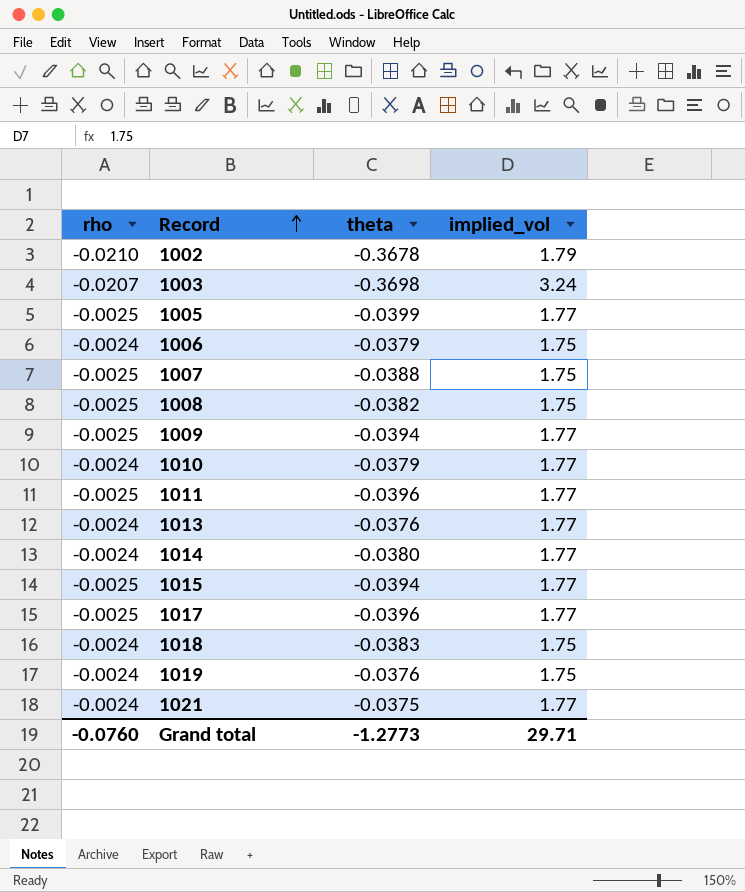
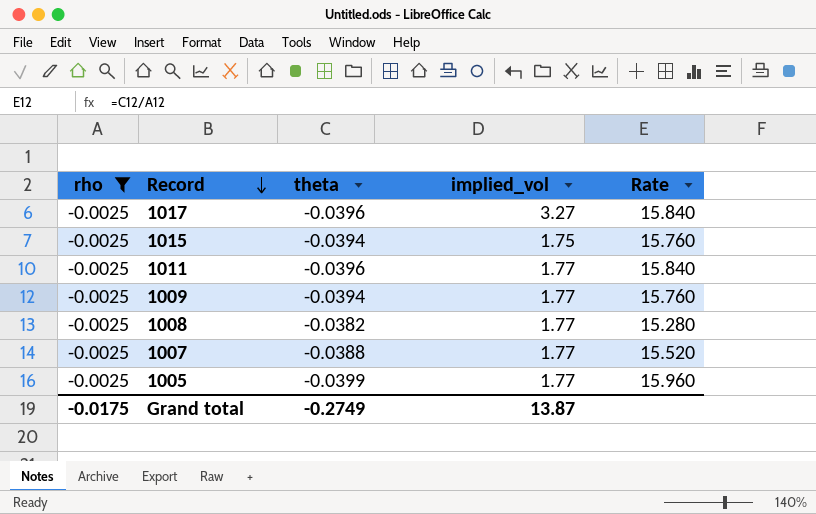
filter: none -> rho = -0.0025
row order: Record ascending -> Record descending
column Rate | formula: none -> [theta] / [rho]
1017 | implied_vol: 1.77 -> 3.27
1015 | implied_vol: 1.77 -> 1.75
1008 | implied_vol: 1.75 -> 1.77
1007 | implied_vol: 1.75 -> 1.77
Grand total | rho: -0.0760 -> -0.0175
Grand total | theta: -1.2773 -> -0.2749
Grand total | implied_vol: 29.71 -> 13.87

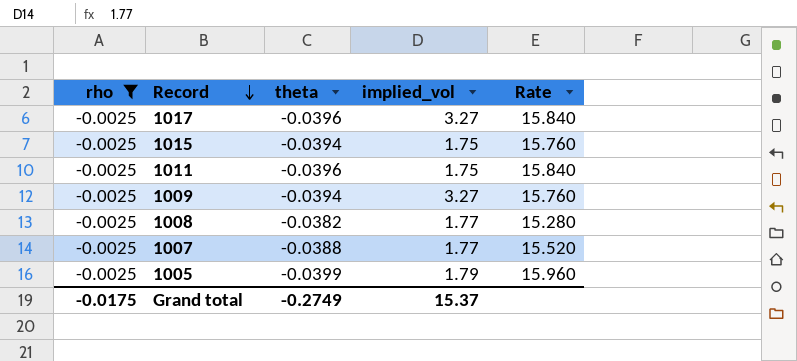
1011 | implied_vol: 1.77 -> 1.75
1009 | implied_vol: 1.77 -> 3.27
1005 | implied_vol: 1.77 -> 1.79
Grand total | implied_vol: 13.87 -> 15.37

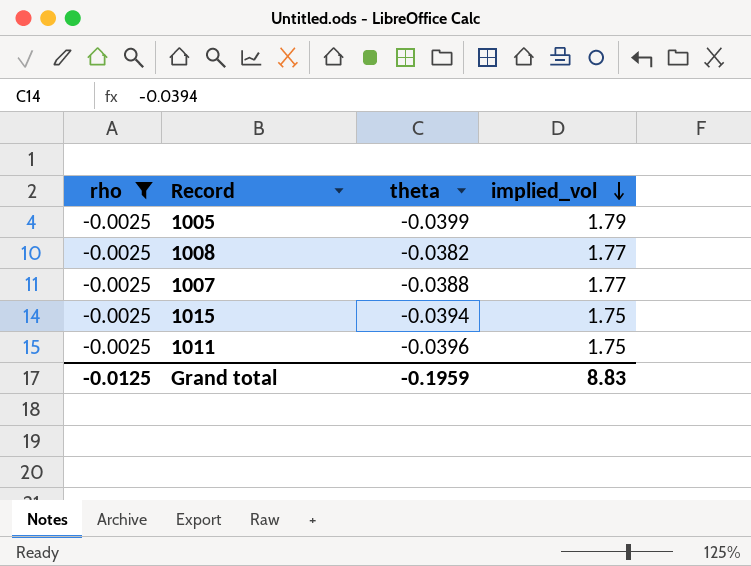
row order: Record descending -> implied_vol descending
column Rate | formula: [theta] / [rho] -> none
row 1017: -0.0025 | -0.0396 | 3.27 | 15.840 -> none
row 1009: -0.0025 | -0.0394 | 3.27 | 15.760 -> none
Grand total | rho: -0.0175 -> -0.0125
Grand total | theta: -0.2749 -> -0.1959
Grand total | implied_vol: 15.37 -> 8.83

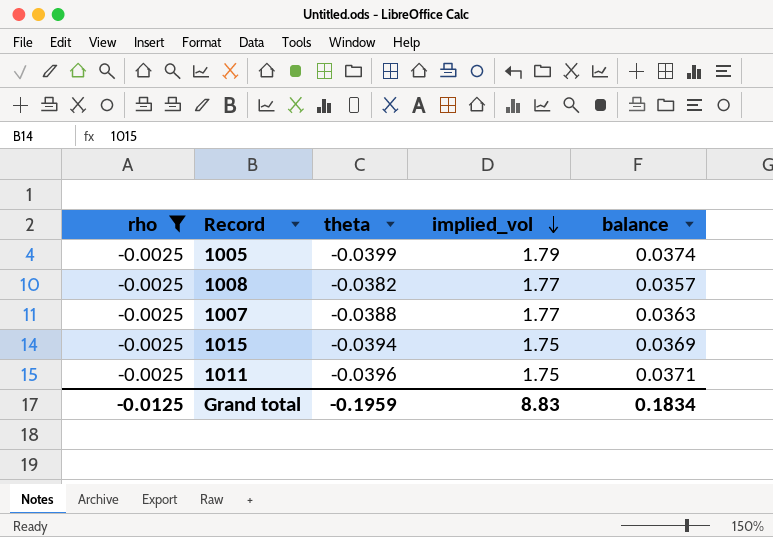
column balance | formula: none -> [rho] - [theta]

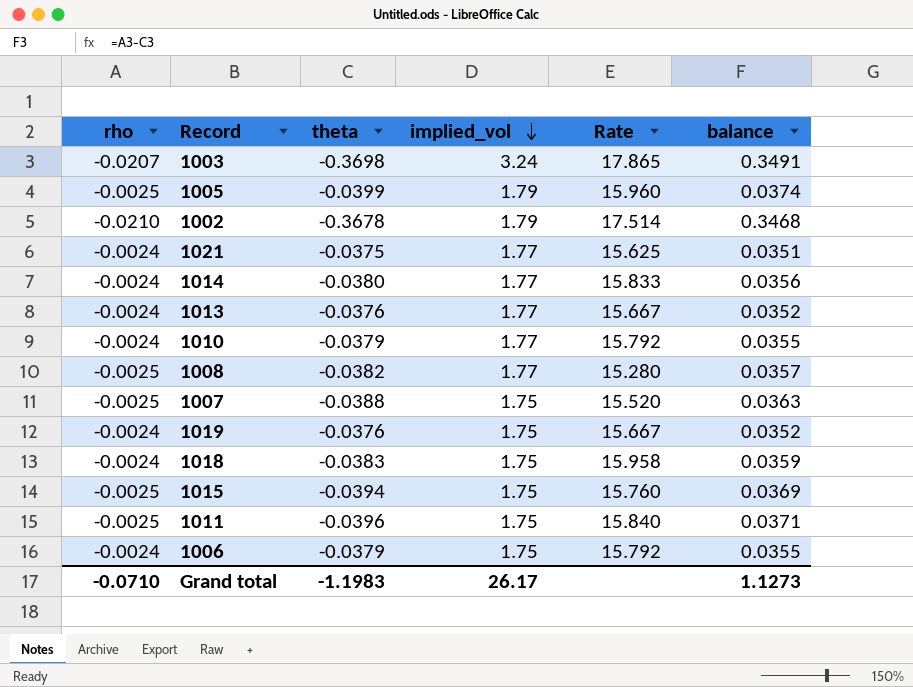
filter: rho = -0.0025 -> none
column Rate | formula: none -> [theta] / [rho]
1007 | implied_vol: 1.77 -> 1.75
Grand total | rho: -0.0125 -> -0.0710
Grand total | theta: -0.1959 -> -1.1983
Grand total | implied_vol: 8.83 -> 26.17
Grand total | balance: 0.1834 -> 1.1273

